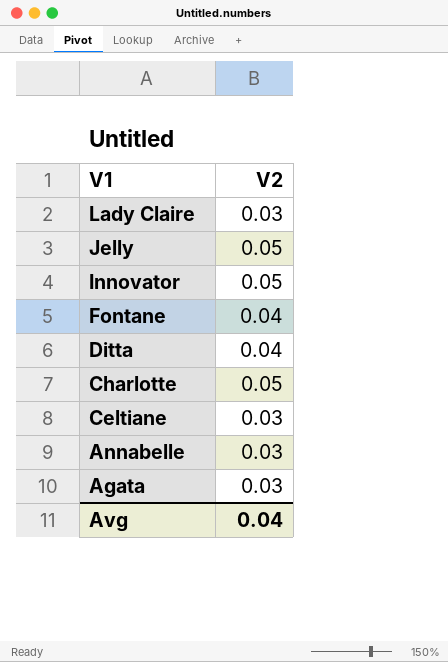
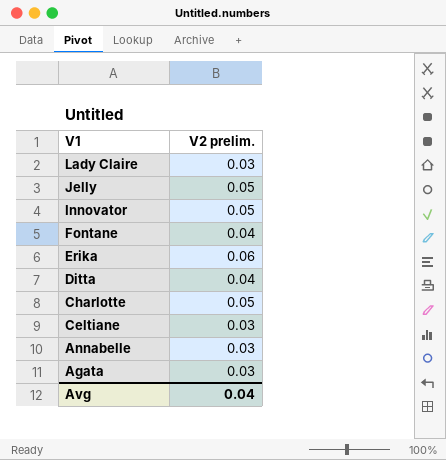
column name: V2 -> V2 prelim.
row Erika: none -> 0.06

